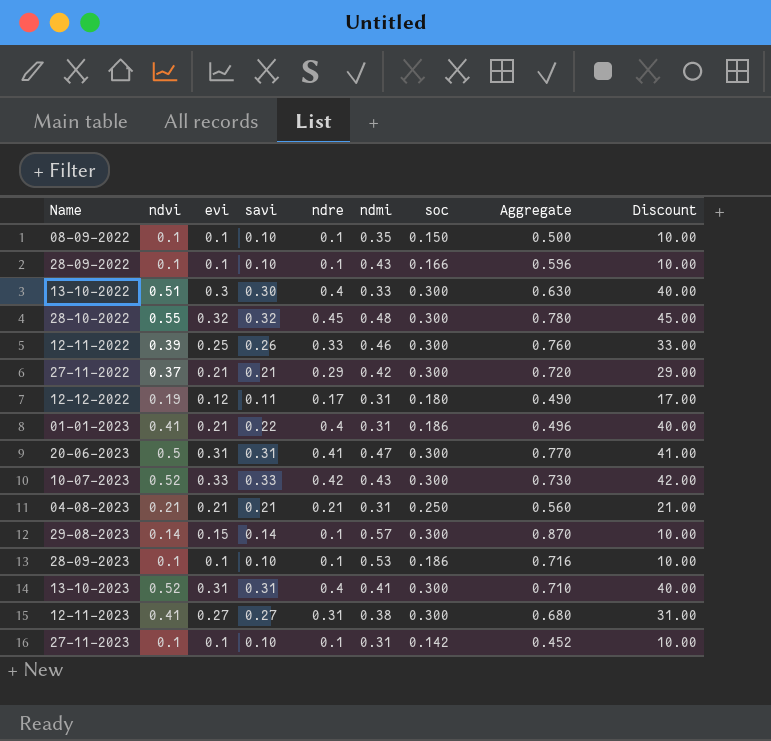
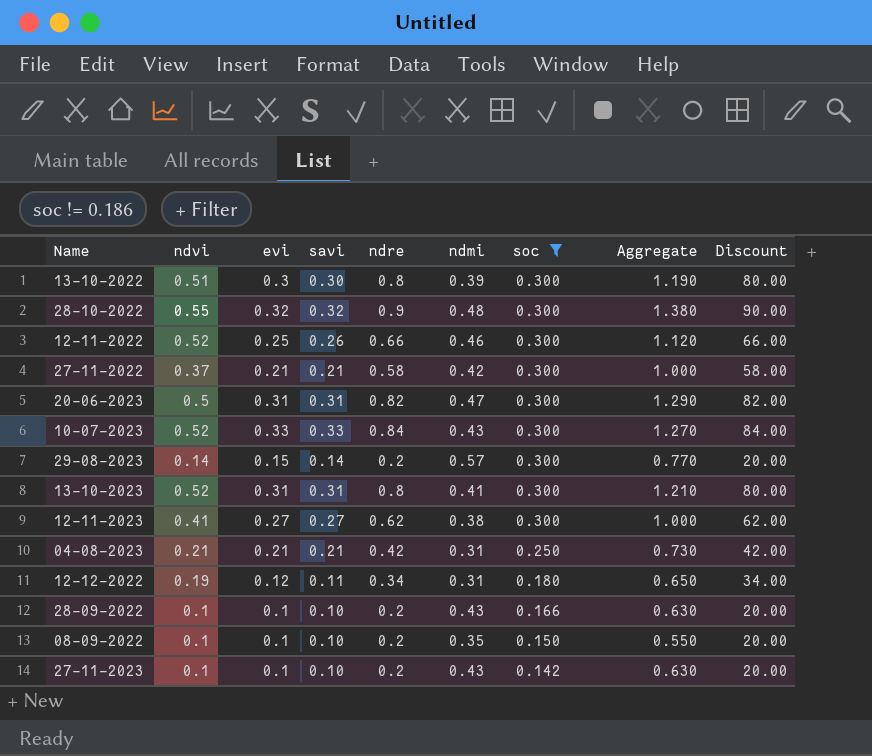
filter: none -> soc != 0.186
row order: Name ascending -> soc descending
column Aggregate | formula: [ndmi] + [soc] -> [ndre] + [ndmi]
13-10-2022 | ndre: 0.4 -> 0.8
13-10-2022 | ndmi: 0.33 -> 0.39
13-10-2022 | Discount: 40.00 -> 80.00
28-10-2022 | ndre: 0.45 -> 0.9
28-10-2022 | Discount: 45.00 -> 90.00
12-11-2022 | ndvi: 0.39 -> 0.52
12-11-2022 | ndre: 0.33 -> 0.66
12-11-2022 | Discount: 33.00 -> 66.00
27-11-2022 | ndre: 0.29 -> 0.58
27-11-2022 | Discount: 29.00 -> 58.00
20-06-2023 | ndre: 0.41 -> 0.82
20-06-2023 | Discount: 41.00 -> 82.00
10-07-2023 | ndre: 0.42 -> 0.84
10-07-2023 | Discount: 42.00 -> 84.00
29-08-2023 | ndre: 0.1 -> 0.2
29-08-2023 | Discount: 10.00 -> 20.00
13-10-2023 | ndre: 0.4 -> 0.8
13-10-2023 | Discount: 40.00 -> 80.00
12-11-2023 | ndre: 0.31 -> 0.62
12-11-2023 | Discount: 31.00 -> 62.00
04-08-2023 | ndre: 0.21 -> 0.42
04-08-2023 | Discount: 21.00 -> 42.00
12-12-2022 | ndre: 0.17 -> 0.34
12-12-2022 | Discount: 17.00 -> 34.00
28-09-2022 | ndre: 0.1 -> 0.2
28-09-2022 | Discount: 10.00 -> 20.00
08-09-2022 | ndre: 0.1 -> 0.2
08-09-2022 | Discount: 10.00 -> 20.00
27-11-2023 | ndre: 0.1 -> 0.2
27-11-2023 | ndmi: 0.31 -> 0.43
27-11-2023 | Discount: 10.00 -> 20.00

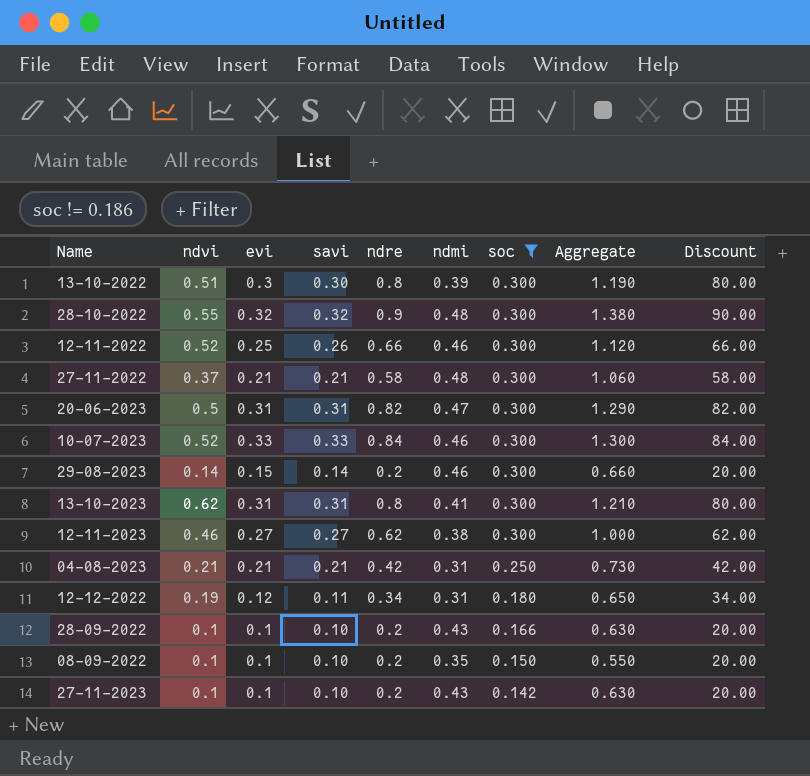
27-11-2022 | ndmi: 0.42 -> 0.48
27-11-2022 | Aggregate: 1.000 -> 1.060
10-07-2023 | ndmi: 0.43 -> 0.46
10-07-2023 | Aggregate: 1.270 -> 1.300
29-08-2023 | ndmi: 0.57 -> 0.46
29-08-2023 | Aggregate: 0.770 -> 0.660
13-10-2023 | ndvi: 0.52 -> 0.62
12-11-2023 | ndvi: 0.41 -> 0.46

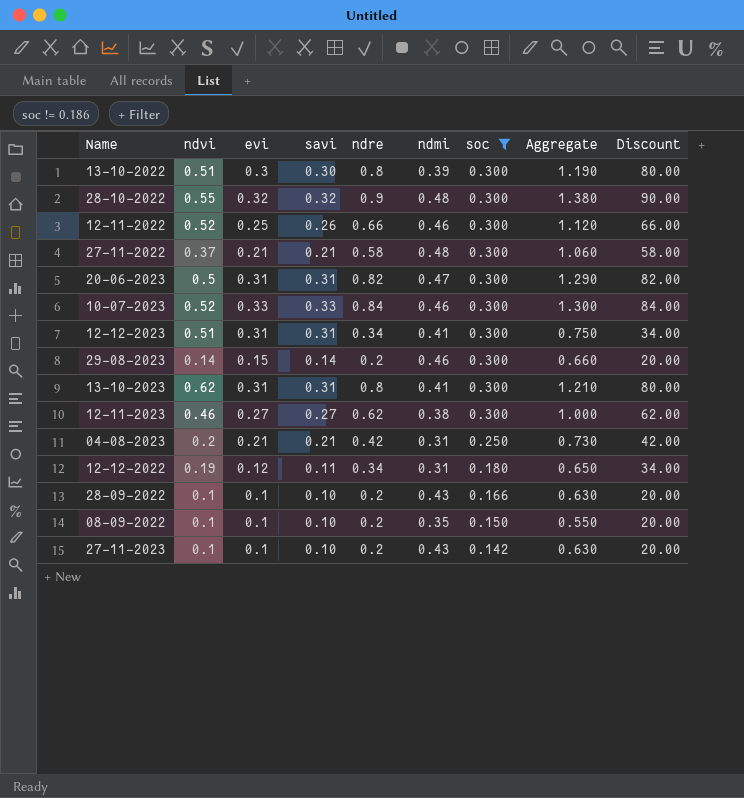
row 12-12-2023: none -> 0.51 | 0.31 | 0.31 | 0.34 | 0.41 | 0.300 | 0.750 | 34.00
04-08-2023 | ndvi: 0.21 -> 0.2

